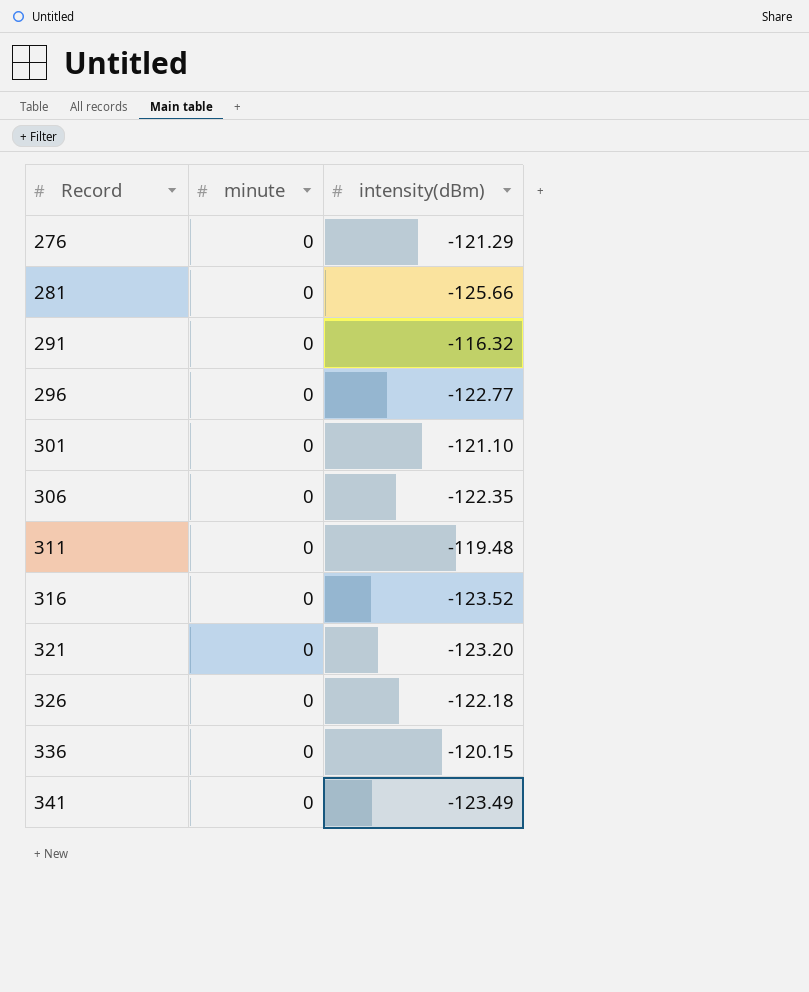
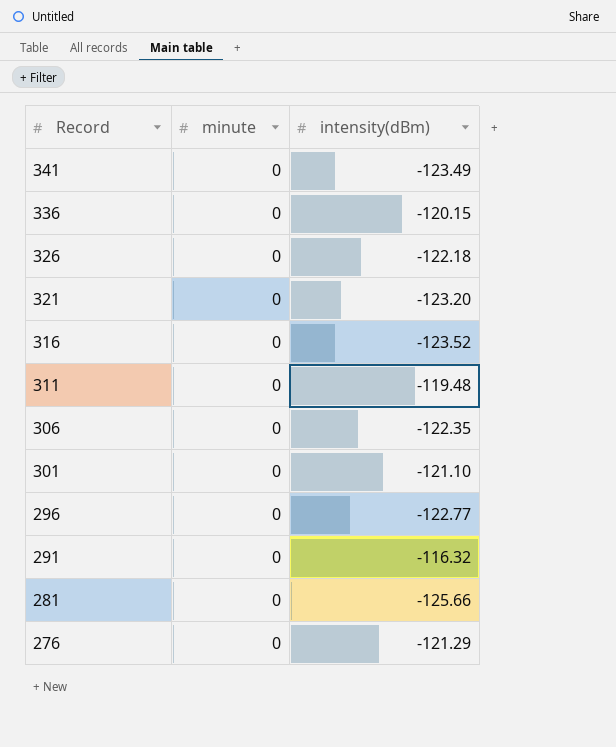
row order: Record ascending -> Record descending

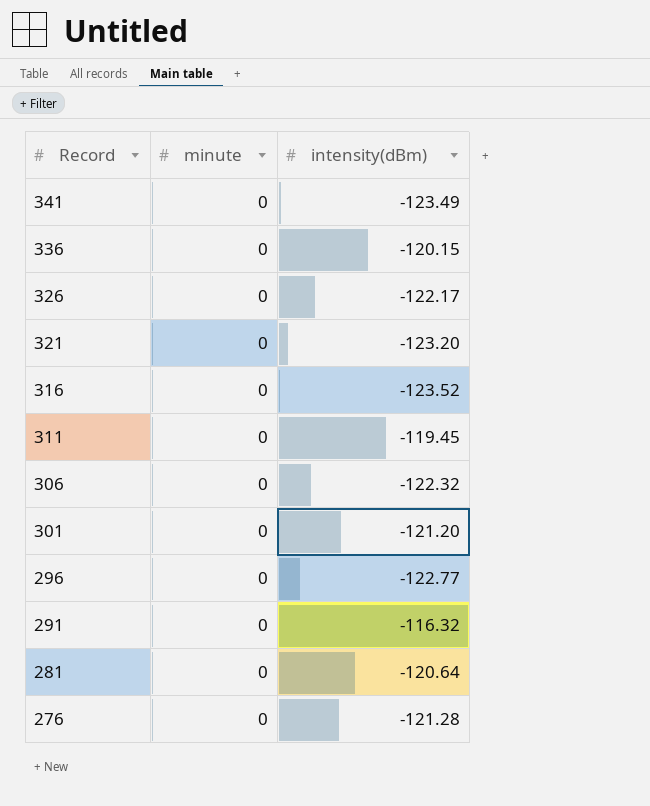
326 | intensity(dBm): -122.18 -> -122.17
311 | intensity(dBm): -119.48 -> -119.45
306 | intensity(dBm): -122.35 -> -122.32
301 | intensity(dBm): -121.10 -> -121.20
281 | intensity(dBm): -125.66 -> -120.64
276 | intensity(dBm): -121.29 -> -121.28

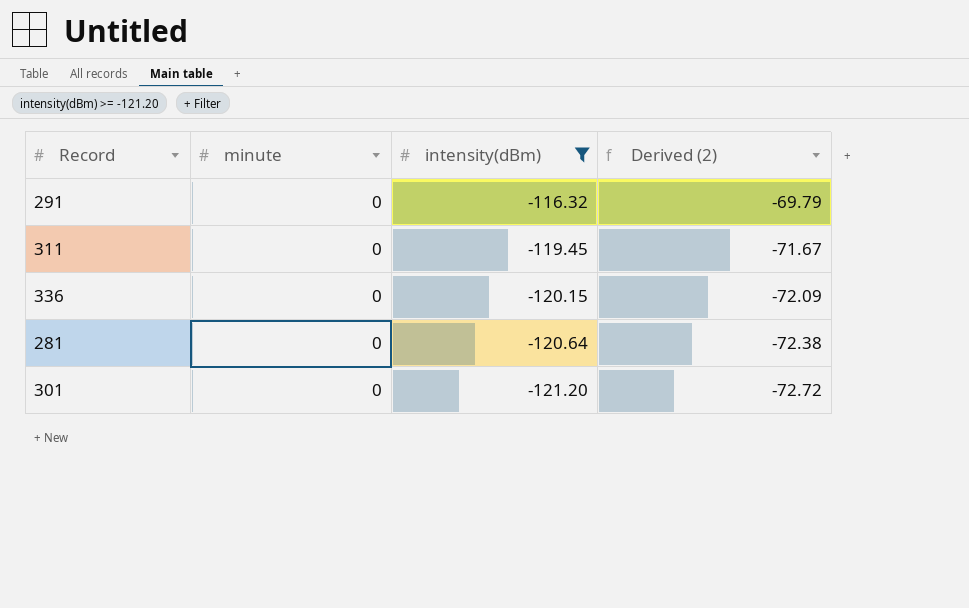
filter: none -> intensity(dBm) >= -121.20
row order: Record descending -> intensity(dBm) descending
column Derived (2) | formula: none -> [intensity(dBm)] * 0.6

